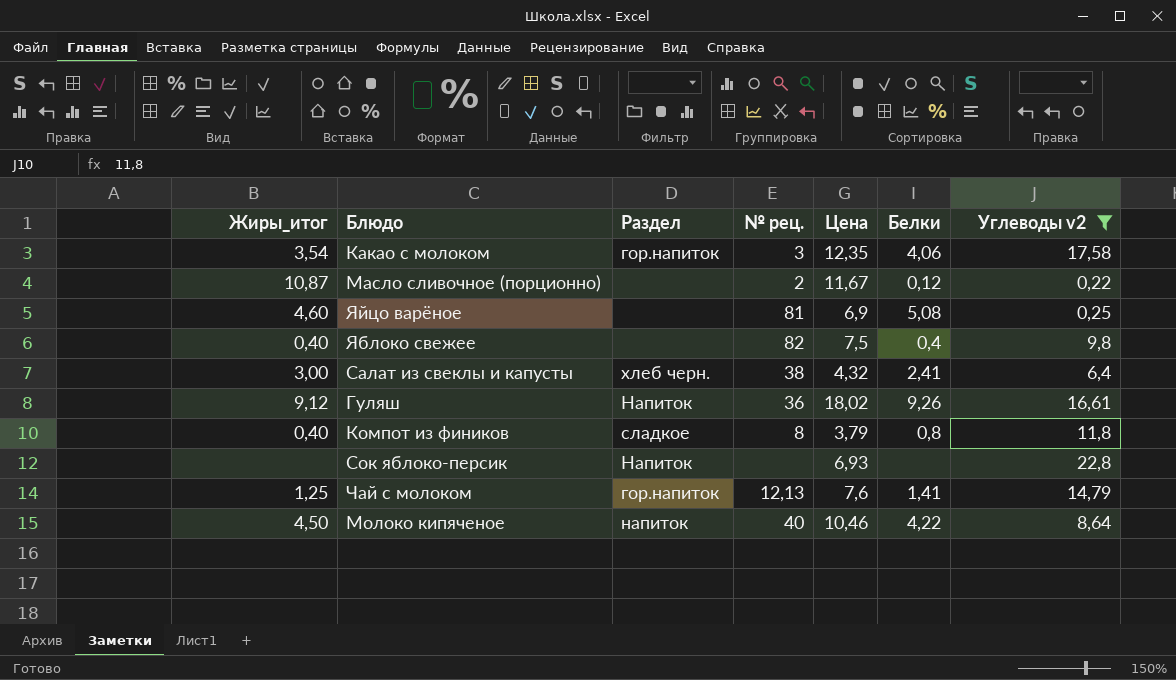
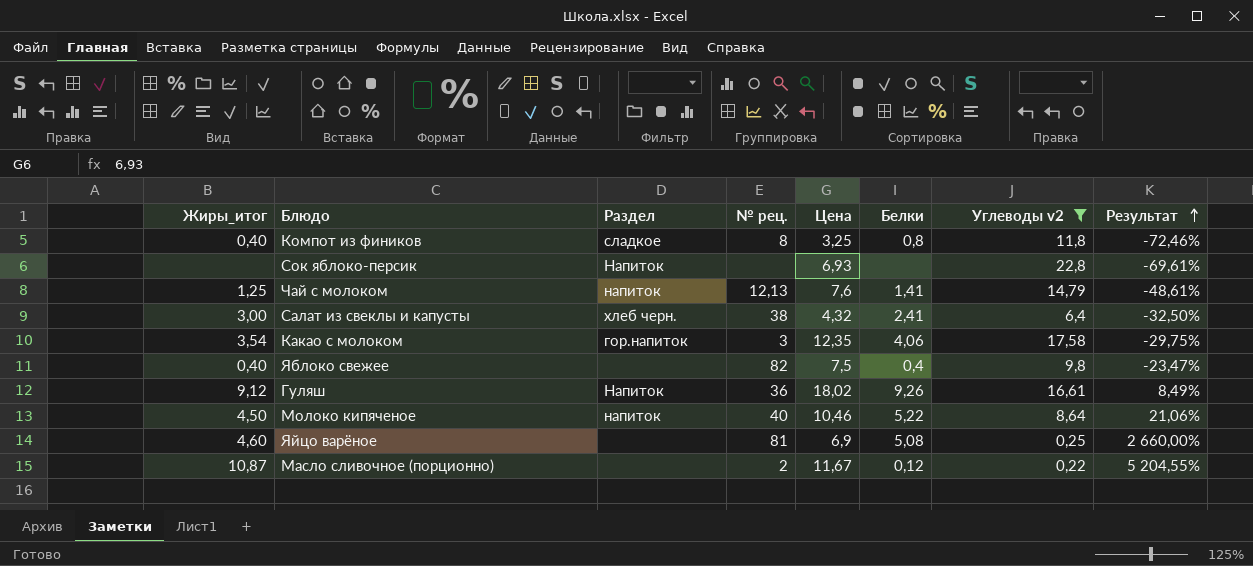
row order: none -> Результат ascending
column Результат | formula: none -> ([Цена] - [Углеводы v2]) / [Углеводы v2]
Компот из фиников | Цена: 3,79 -> 3,25
Чай с молоком | Раздел: гор.напиток -> напиток
Молоко кипяченое | Белки: 4,22 -> 5,22

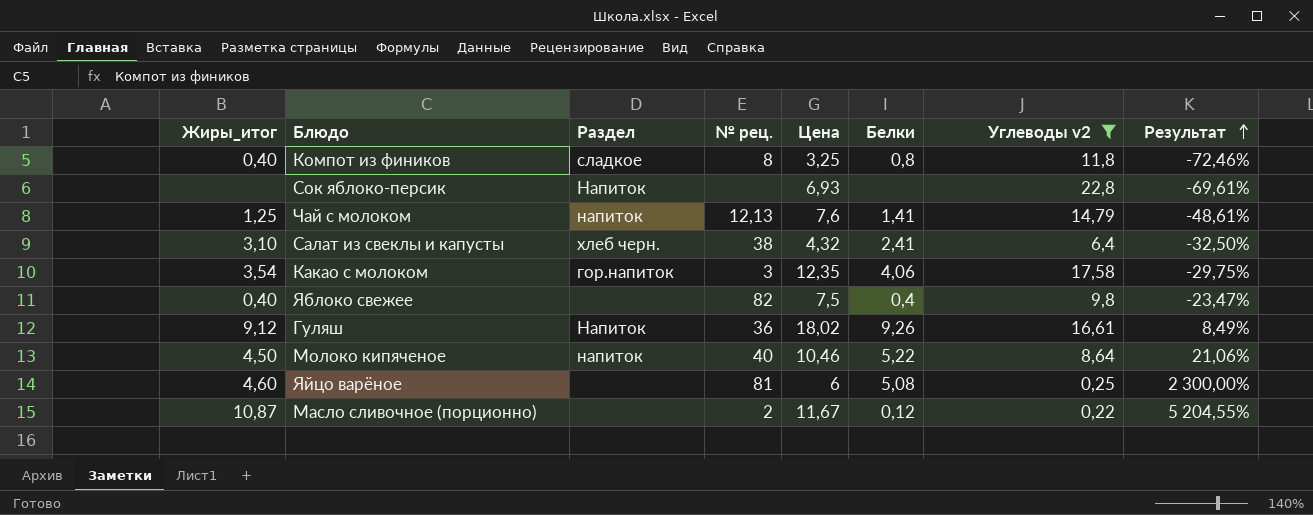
Салат из свеклы и капусты | Жиры_итог: 3,00 -> 3,10
Яйцо варёное | Цена: 6,9 -> 6
Яйцо варёное | Результат: 2 660,00% -> 2 300,00%

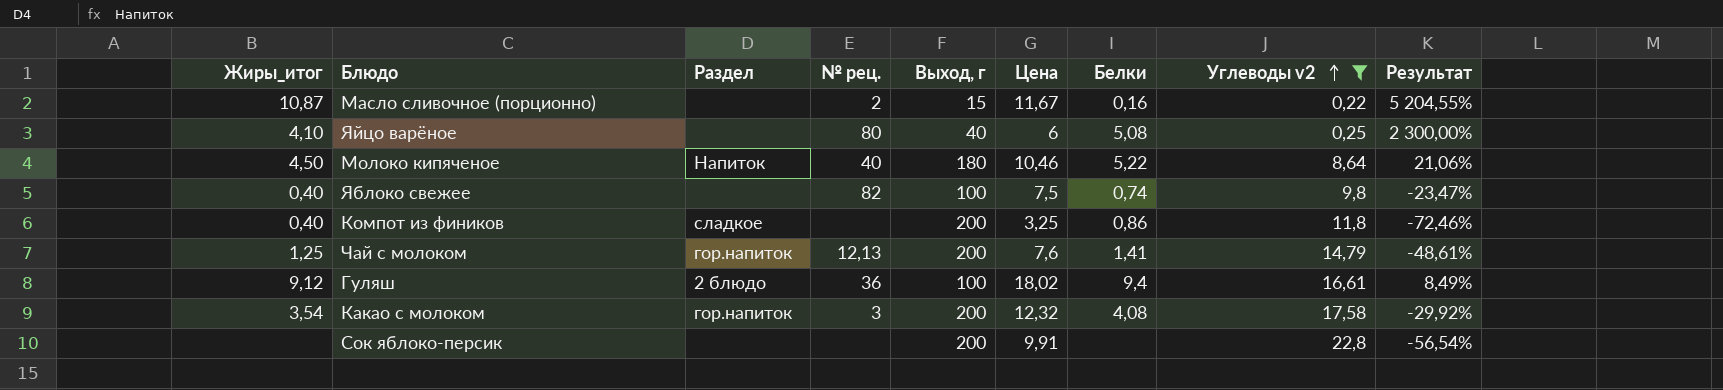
row order: Результат ascending -> Углеводы v2 ascending
column Выход, г | position: none -> 5
row Салат из свеклы и капусты: 3,10 | хлеб черн. | 38 | 4,32 | 2,41 | 6,4 | -32,50% -> none
Масло сливочное (порционно) | Белки: 0,12 -> 0,16
Яйцо варёное | Жиры_итог: 4,60 -> 4,10
Яйцо варёное | № рец.: 81 -> 80
Молоко кипяченое | Раздел: напиток -> Напиток
Яблоко свежее | Белки: 0,4 -> 0,74
Компот из фиников | № рец.: 8 -> none
Компот из фиников | Белки: 0,8 -> 0,86
Чай с молоком | Раздел: напиток -> гор.напиток
Гуляш | Раздел: Напиток -> 2 блюдо
Гуляш | Белки: 9,26 -> 9,4
Какао с молоком | Цена: 12,35 -> 12,32
Какао с молоком | Белки: 4,06 -> 4,08
Какао с молоком | Результат: -29,75% -> -29,92%
Сок яблоко-персик | Раздел: Напиток -> none
Сок яблоко-персик | Цена: 6,93 -> 9,91
Сок яблоко-персик | Результат: -69,61% -> -56,54%

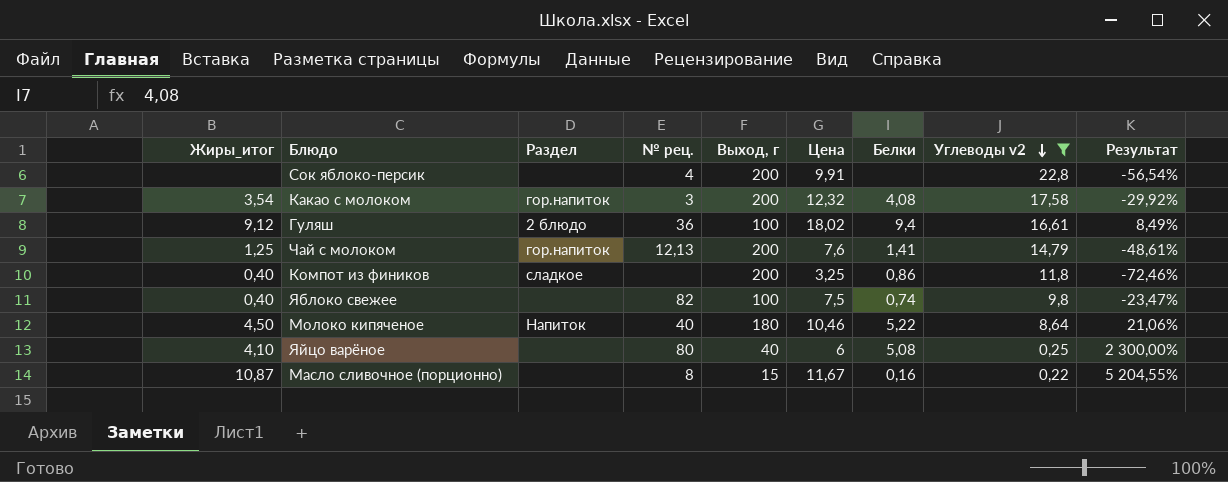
row order: Углеводы v2 ascending -> Углеводы v2 descending
Сок яблоко-персик | № рец.: none -> 4
Масло сливочное (порционно) | № рец.: 2 -> 8

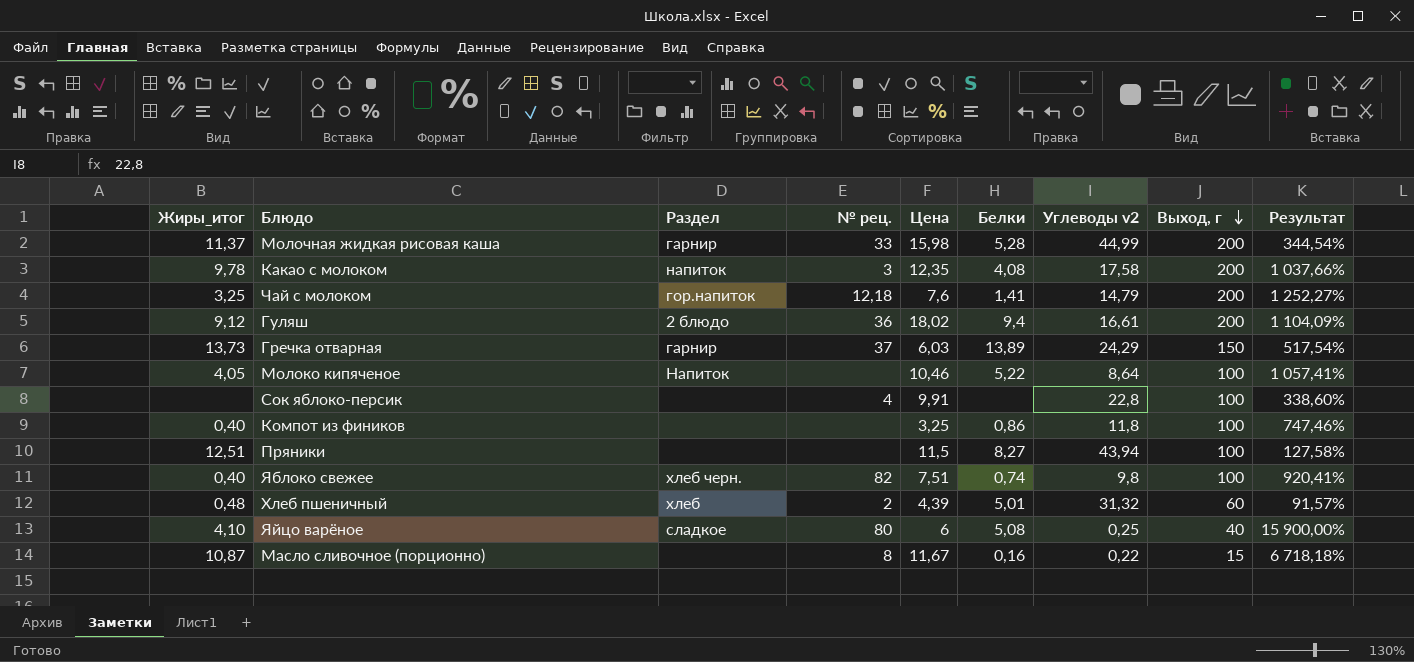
filter: Углеводы v2 <= 22,8 -> none
row order: Углеводы v2 descending -> Выход, г descending
column Выход, г | position: 5 -> 8
column Результат | formula: ([Цена] - [Углеводы v2]) / [Углеводы v2] -> ([Выход, г] - [Углеводы v2]) / [Углеводы v2]
Какао с молоком | Жиры_итог: 3,54 -> 9,78
Какао с молоком | Раздел: гор.напиток -> напиток
Какао с молоком | Цена: 12,32 -> 12,35
Чай с молоком | Жиры_итог: 1,25 -> 3,25
Чай с молоком | № рец.: 12,13 -> 12,18
Гуляш | Выход, г: 100 -> 200
Молоко кипяченое | Жиры_итог: 4,50 -> 4,05
Молоко кипяченое | № рец.: 40 -> none
Молоко кипяченое | Выход, г: 180 -> 100
Сок яблоко-персик | Выход, г: 200 -> 100
Компот из фиников | Раздел: сладкое -> none
Компот из фиников | Выход, г: 200 -> 100
Яблоко свежее | Раздел: none -> хлеб черн.
Яблоко свежее | Цена: 7,5 -> 7,51
Яйцо варёное | Раздел: none -> сладкое

